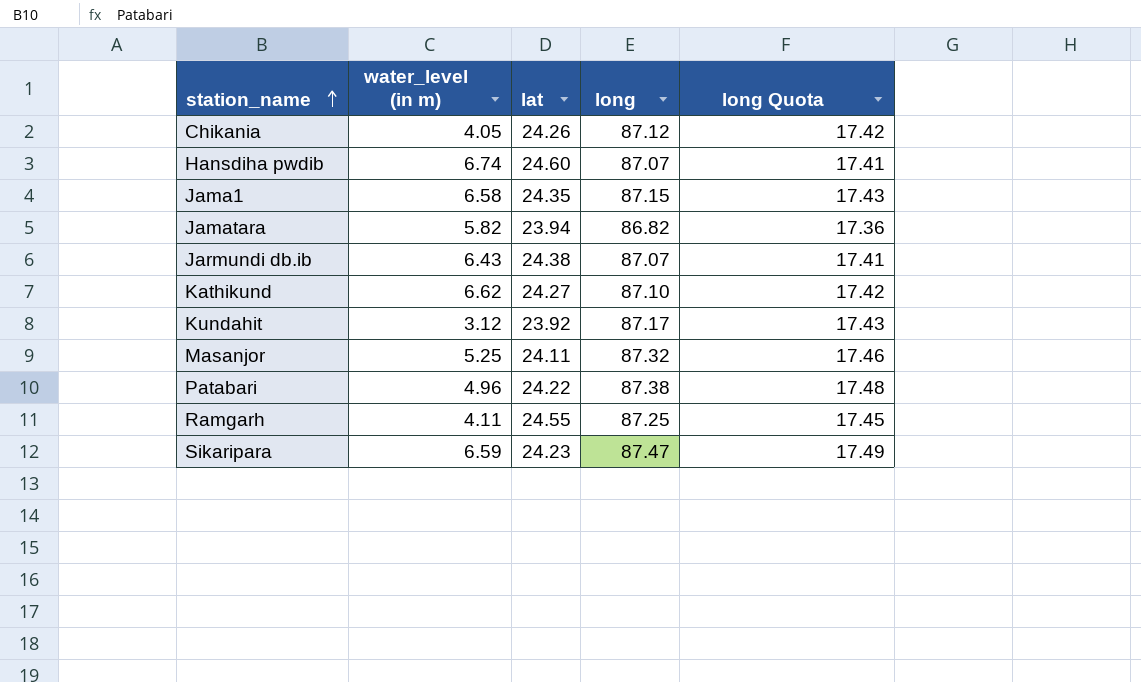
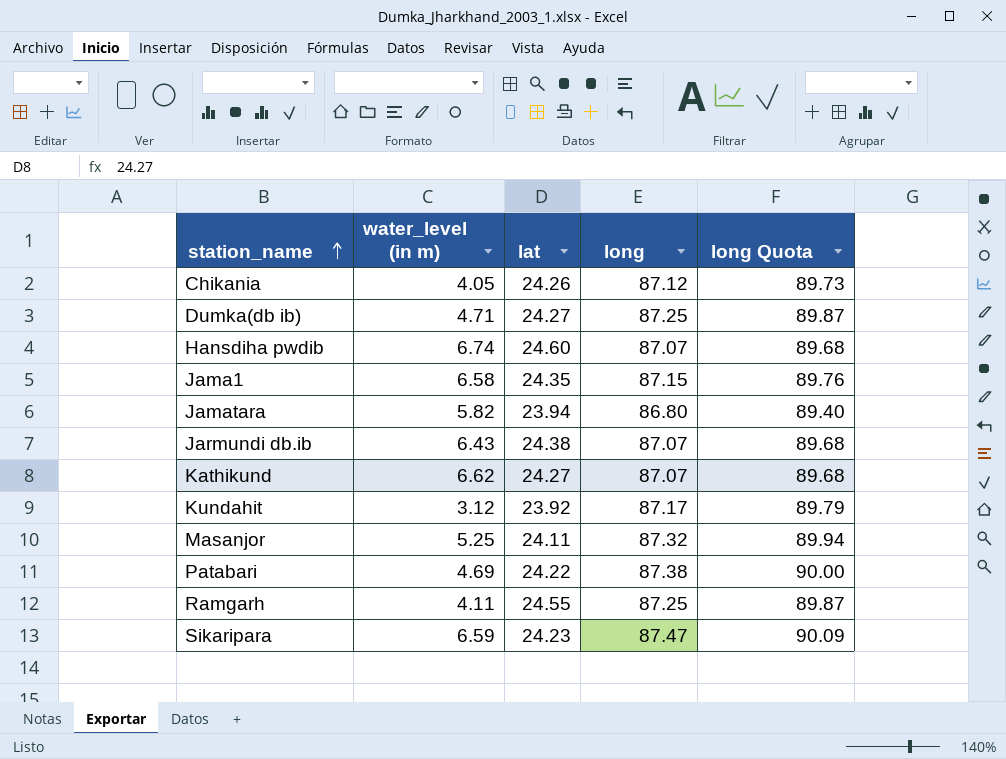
column long Quota | formula: [long] * 0.2 -> [long] * 1.03
row Dumka(db ib): none -> 4.71 | 24.27 | 87.25 | 89.87
Jamatara | long: 86.82 -> 86.80
Kathikund | long: 87.10 -> 87.07
Patabari | water_level (in m): 4.96 -> 4.69

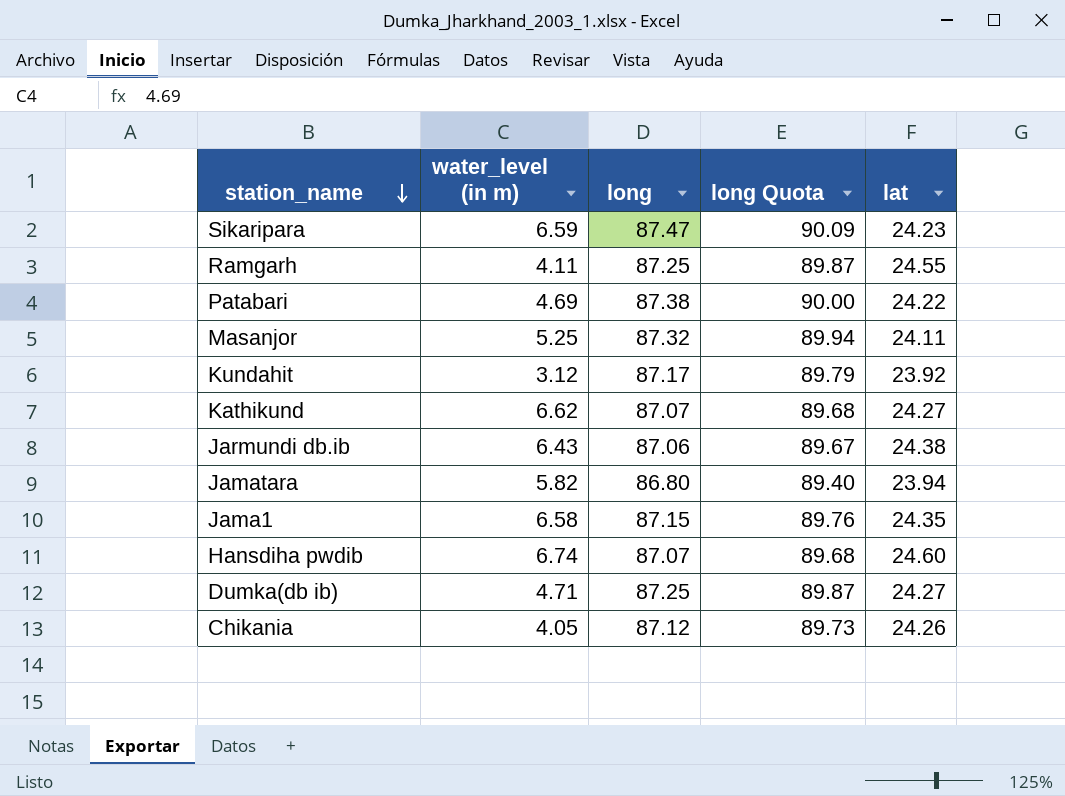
row order: station_name ascending -> station_name descending
column lat | position: 3 -> 5
Jarmundi db.ib | long: 87.07 -> 87.06
Jarmundi db.ib | long Quota: 89.68 -> 89.67

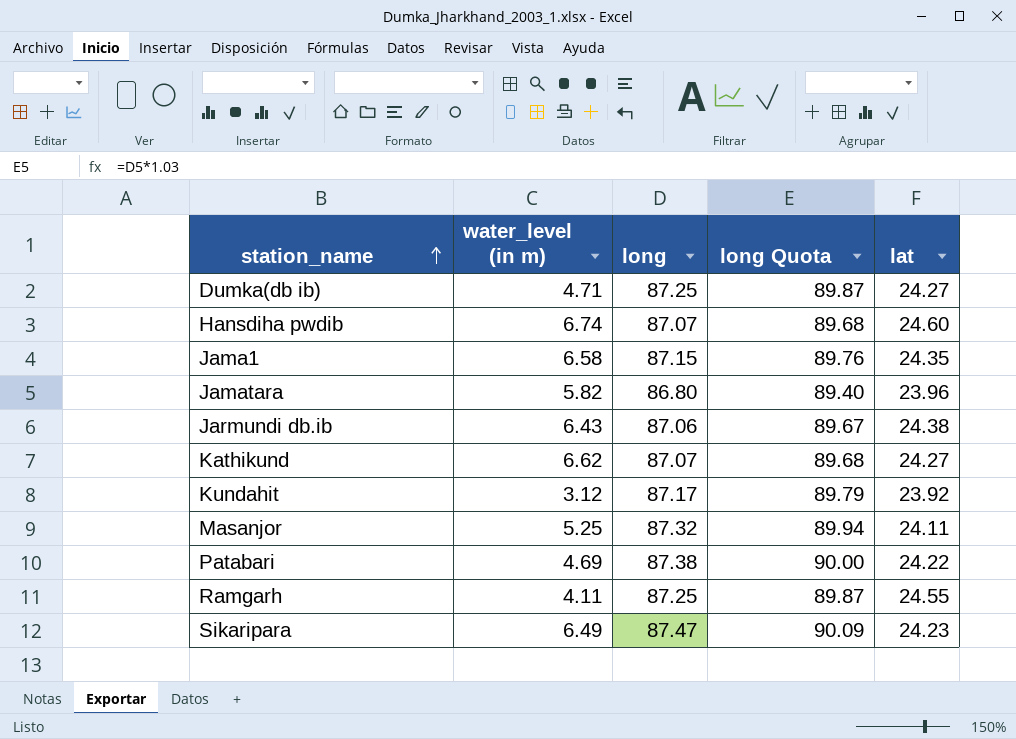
row order: station_name descending -> station_name ascending
row Chikania: 4.05 | 87.12 | 89.73 | 24.26 -> none
Jamatara | lat: 23.94 -> 23.96
Sikaripara | water_level (in m): 6.59 -> 6.49

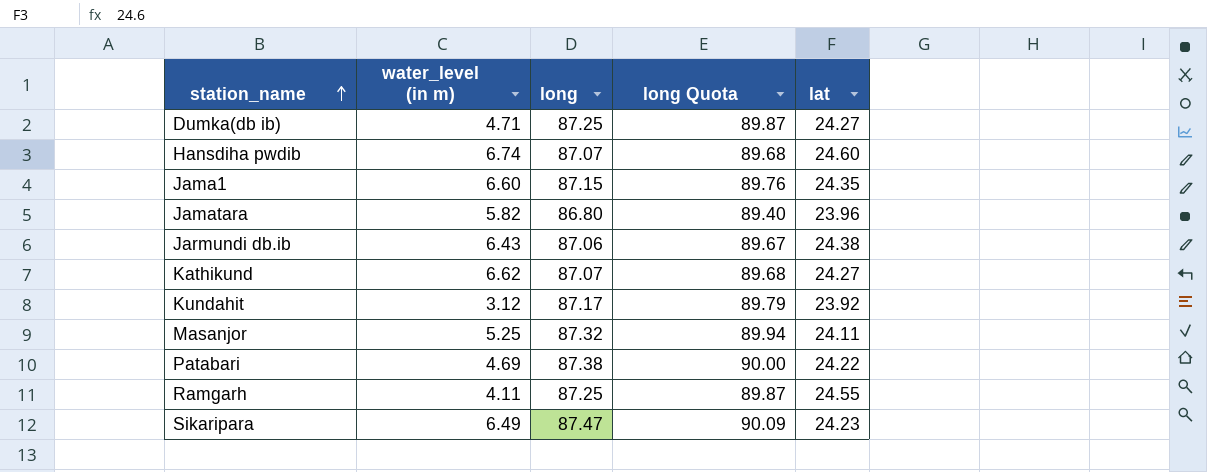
Jama1 | water_level (in m): 6.58 -> 6.60

